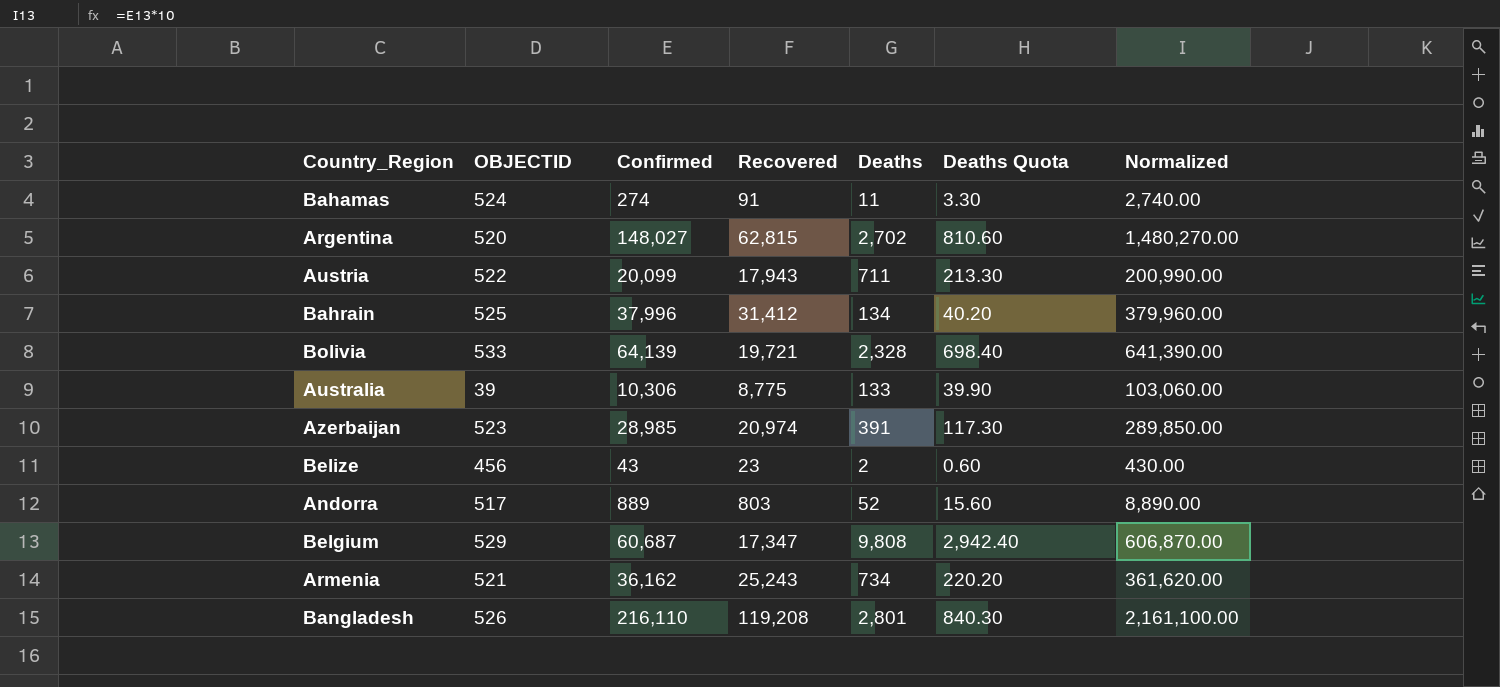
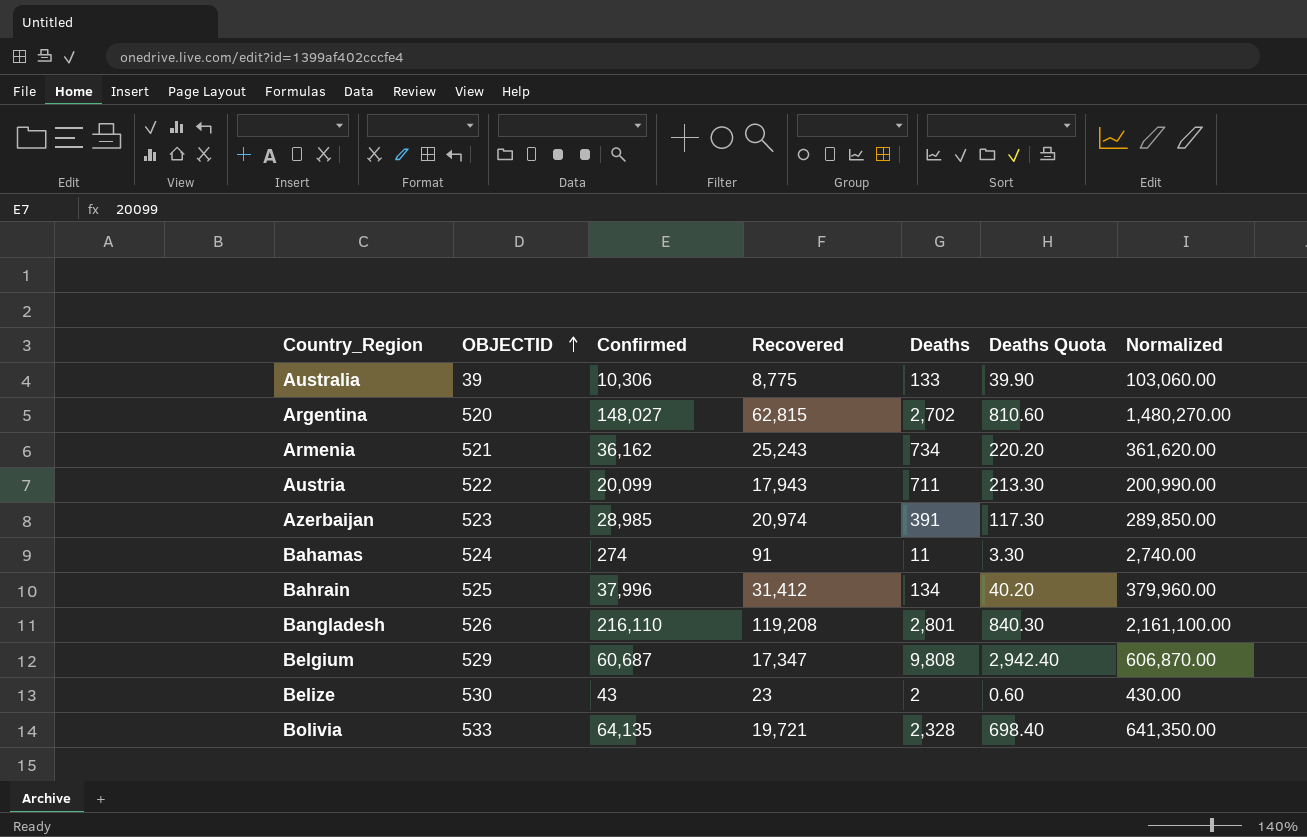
row order: none -> OBJECTID ascending
row Andorra: 517 | 889 | 803 | 52 | 15.60 | 8,890.00 -> none
Belize | OBJECTID: 456 -> 530
Bolivia | Confirmed: 64,139 -> 64,135
Bolivia | Normalized: 641,390.00 -> 641,350.00

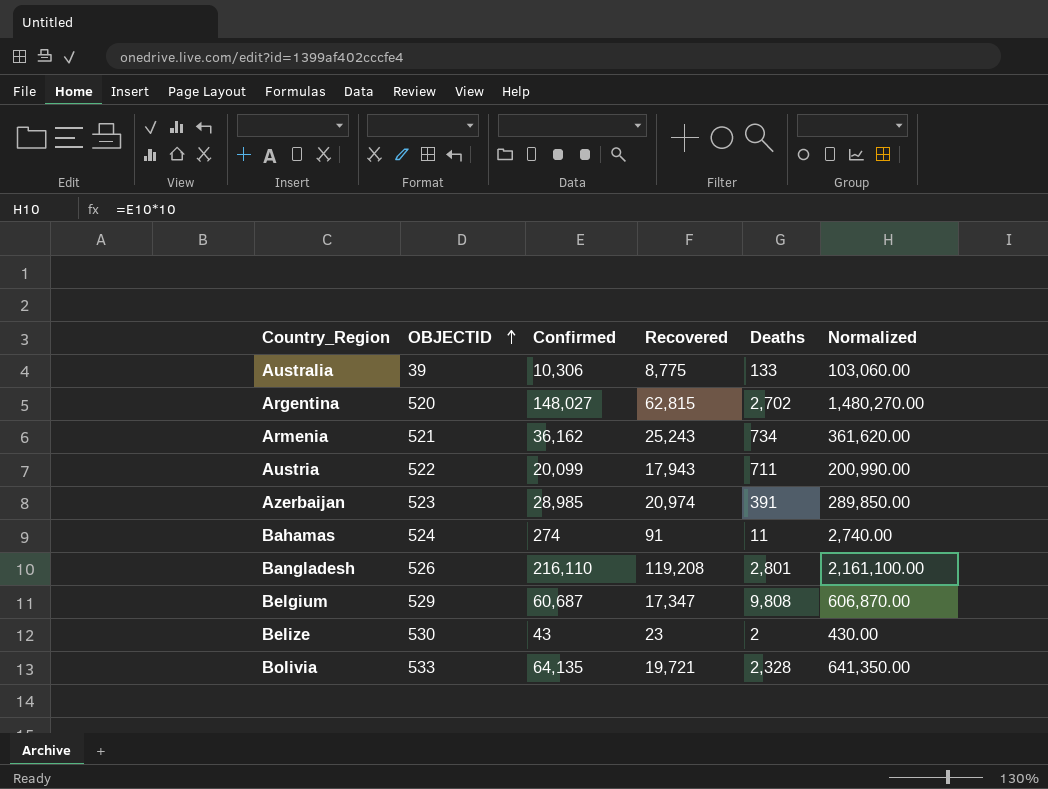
column Deaths Quota | formula: [Deaths] * 0.3 -> none
row Bahrain: 525 | 37,996 | 31,412 | 134 | 40.20 | 379,960.00 -> none

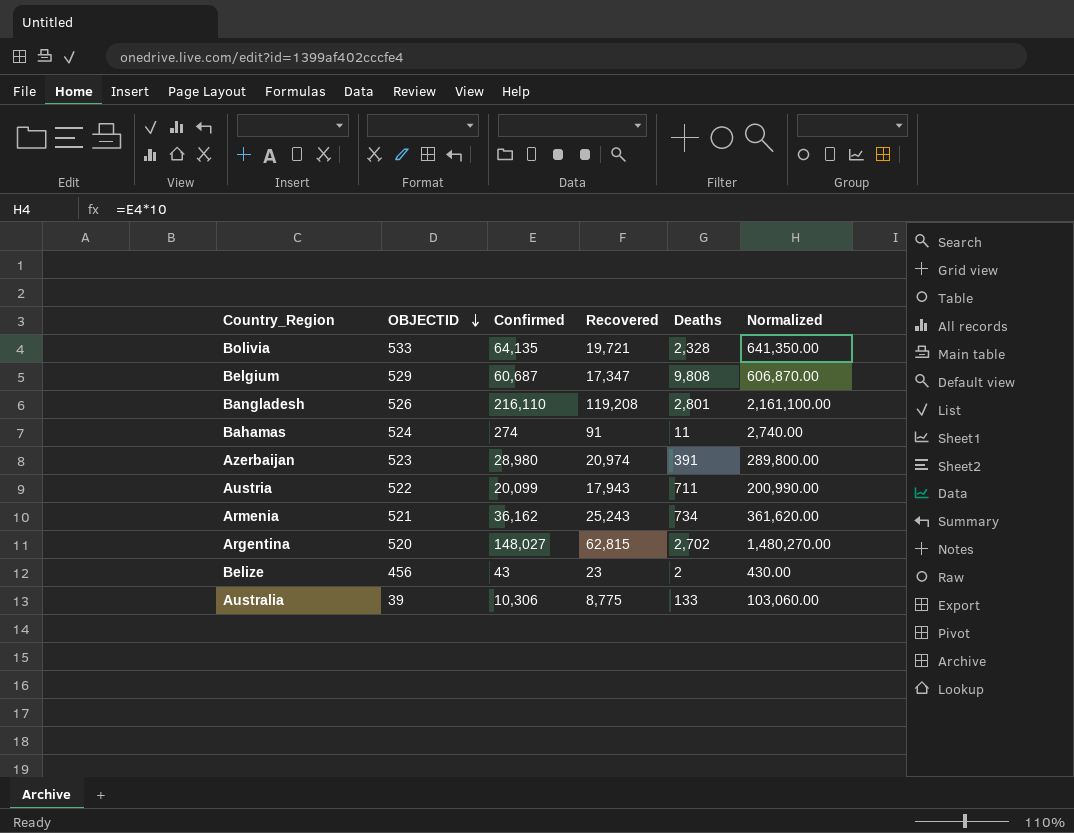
row order: OBJECTID ascending -> OBJECTID descending
Azerbaijan | Confirmed: 28,985 -> 28,980
Azerbaijan | Normalized: 289,850.00 -> 289,800.00
Belize | OBJECTID: 530 -> 456

